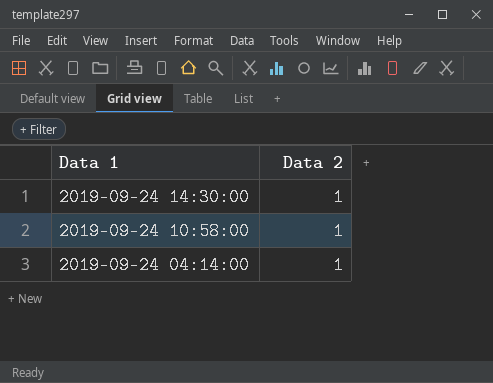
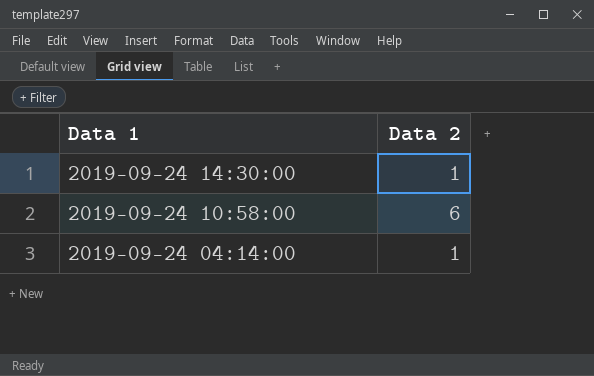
2019-09-24 10:58:00 | Data 2: 1 -> 6

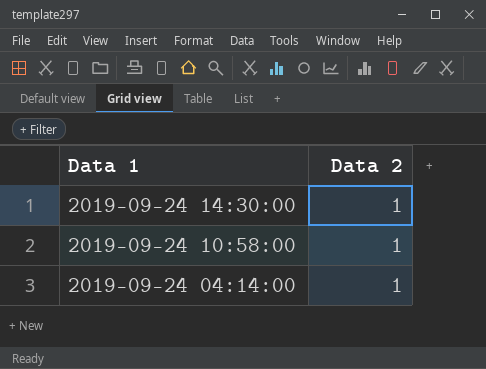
2019-09-24 10:58:00 | Data 2: 6 -> 1

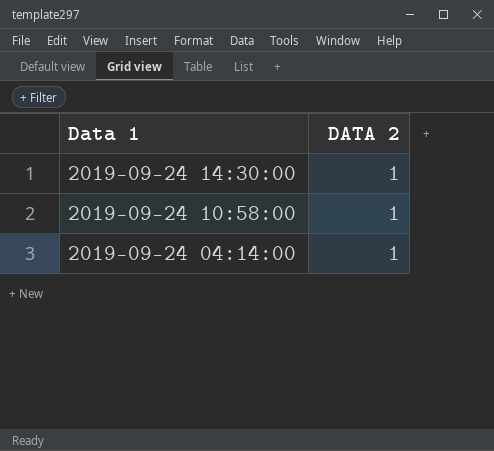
column name: Data 2 -> DATA 2

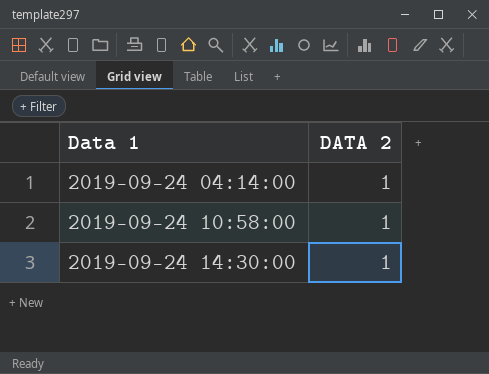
row order: Data 1 descending -> Data 1 ascending

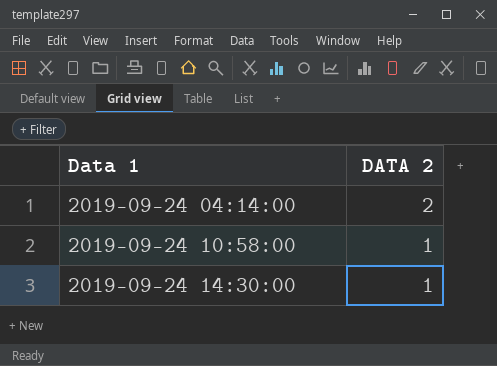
2019-09-24 04:14:00 | DATA 2: 1 -> 2

